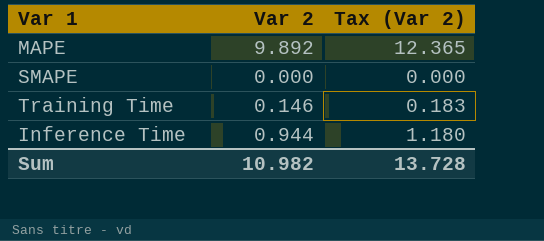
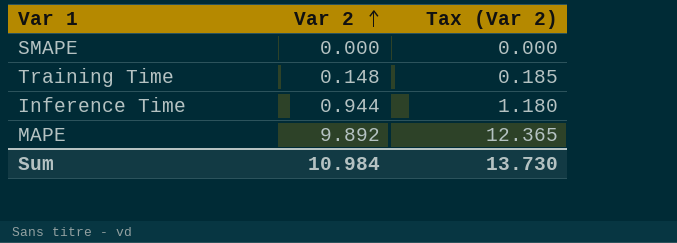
row order: none -> Var 2 ascending
Training Time | Var 2: 0.146 -> 0.148
Training Time | Tax (Var 2): 0.183 -> 0.185
Sum | Var 2: 10.982 -> 10.984
Sum | Tax (Var 2): 13.728 -> 13.730

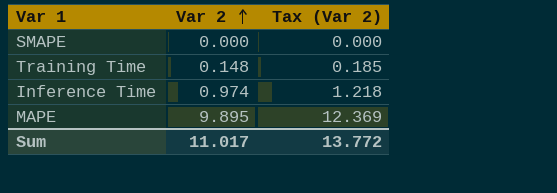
Inference Time | Var 2: 0.944 -> 0.974
Inference Time | Tax (Var 2): 1.180 -> 1.218
MAPE | Var 2: 9.892 -> 9.895
MAPE | Tax (Var 2): 12.365 -> 12.369
Sum | Var 2: 10.984 -> 11.017
Sum | Tax (Var 2): 13.730 -> 13.772

